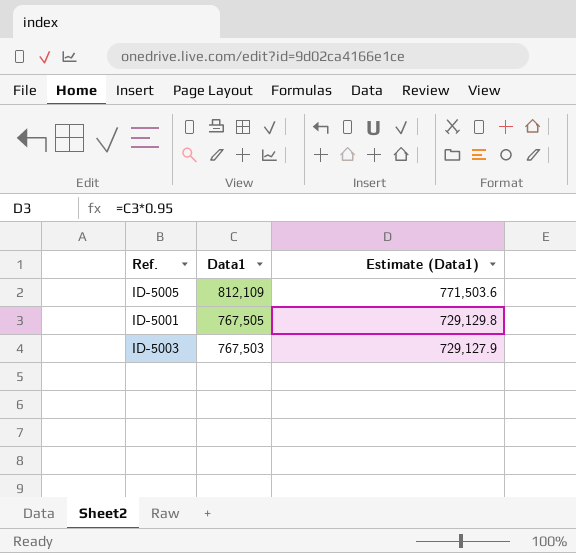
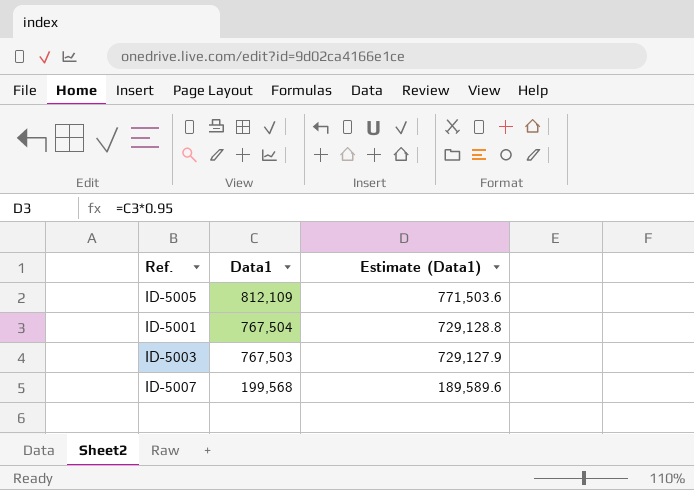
ID-5001 | Data1: 767,505 -> 767,504
ID-5001 | Estimate (Data1): 729,129.8 -> 729,128.8
row ID-5007: none -> 199,568 | 189,589.6

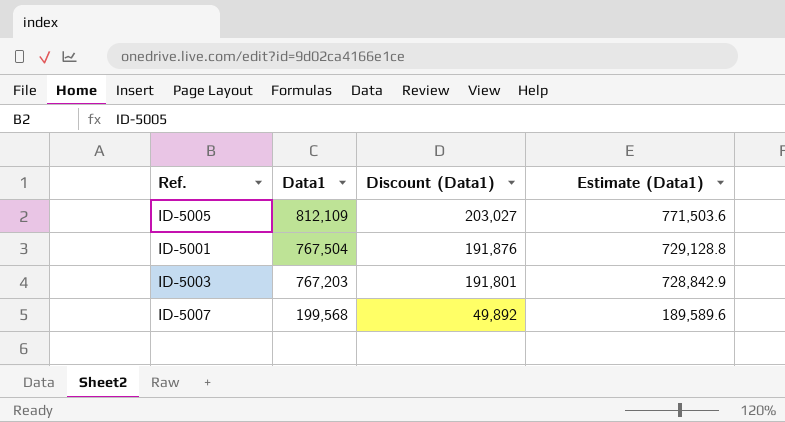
column Discount (Data1) | formula: none -> [Data1] * 0.25
ID-5003 | Data1: 767,503 -> 767,203
ID-5003 | Estimate (Data1): 729,127.9 -> 728,842.9

